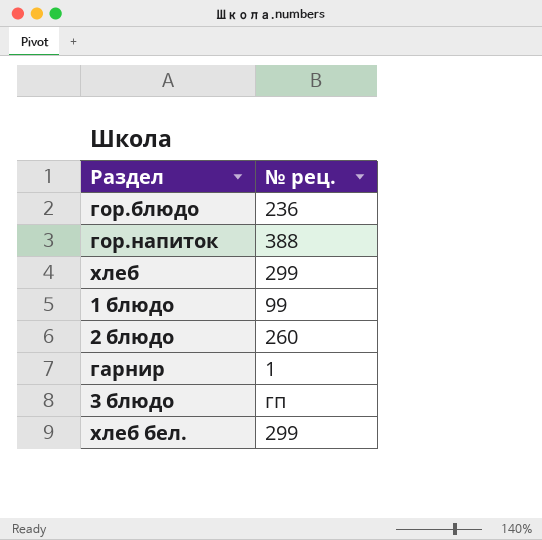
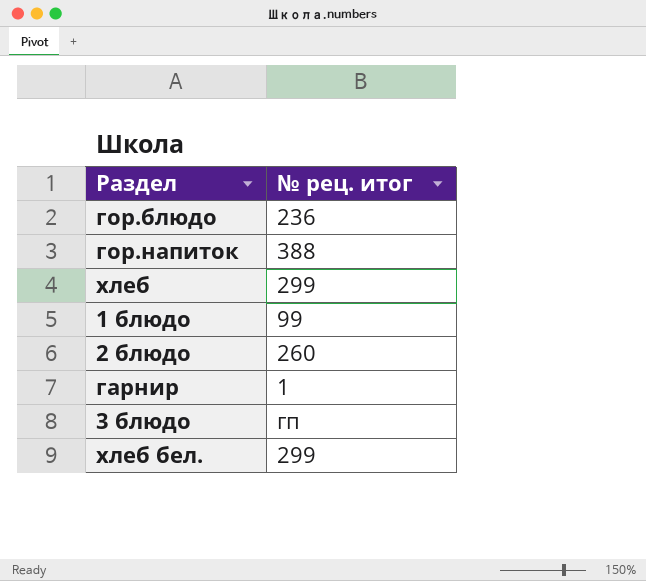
column name: № рец. -> № рец. итог

